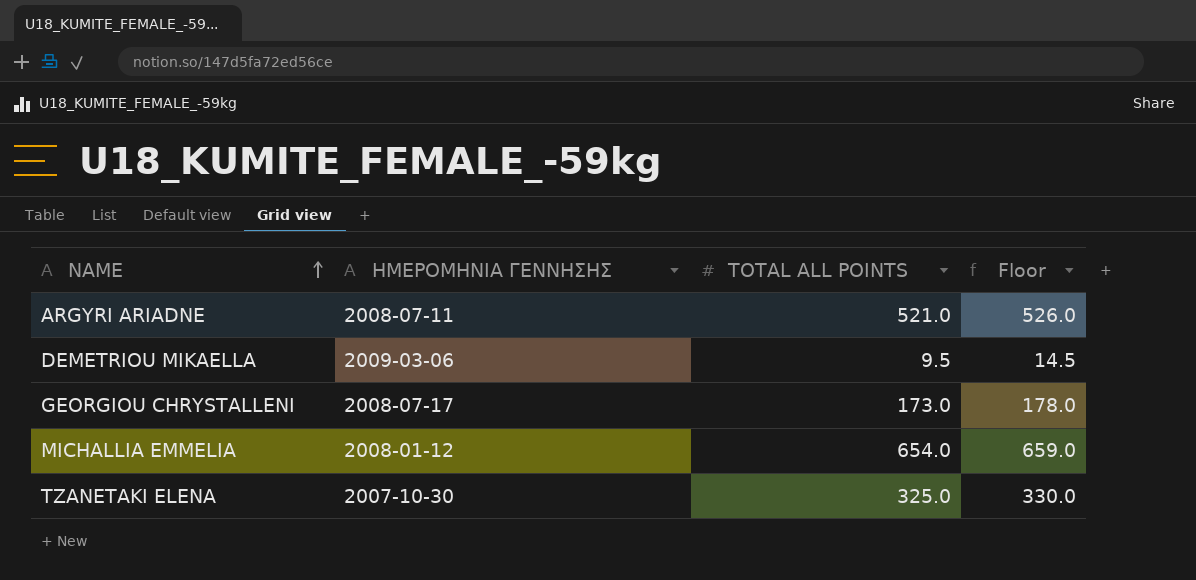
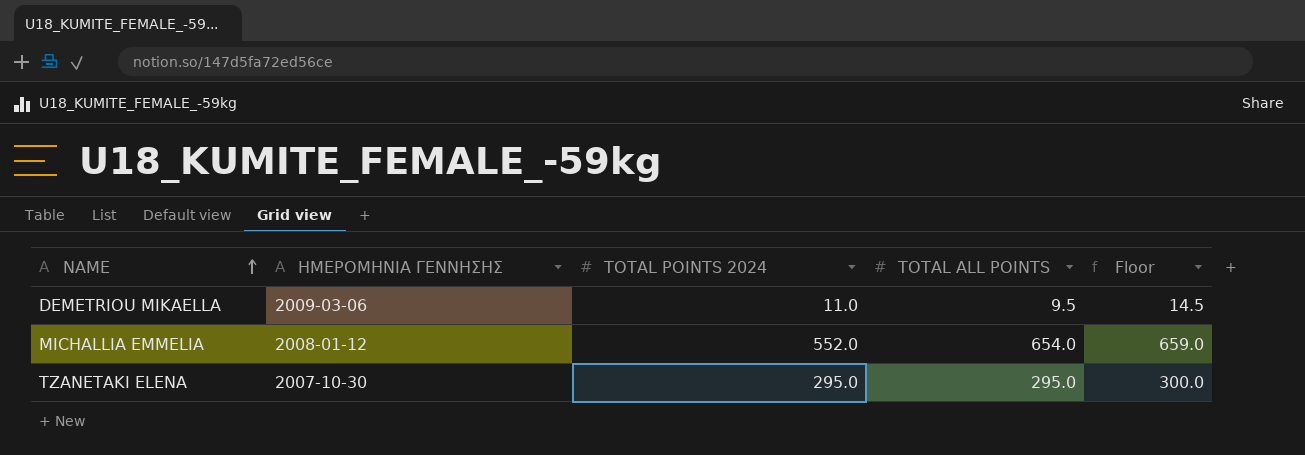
column TOTAL POINTS 2024 | position: none -> 3
row ARGYRI ARIADNE: 2008-07-11 | 521.0 | 526.0 -> none
row GEORGIOU CHRYSTALLENI: 2008-07-17 | 173.0 | 178.0 -> none
TZANETAKI ELENA | TOTAL ALL POINTS: 325.0 -> 295.0
TZANETAKI ELENA | Floor: 330.0 -> 300.0

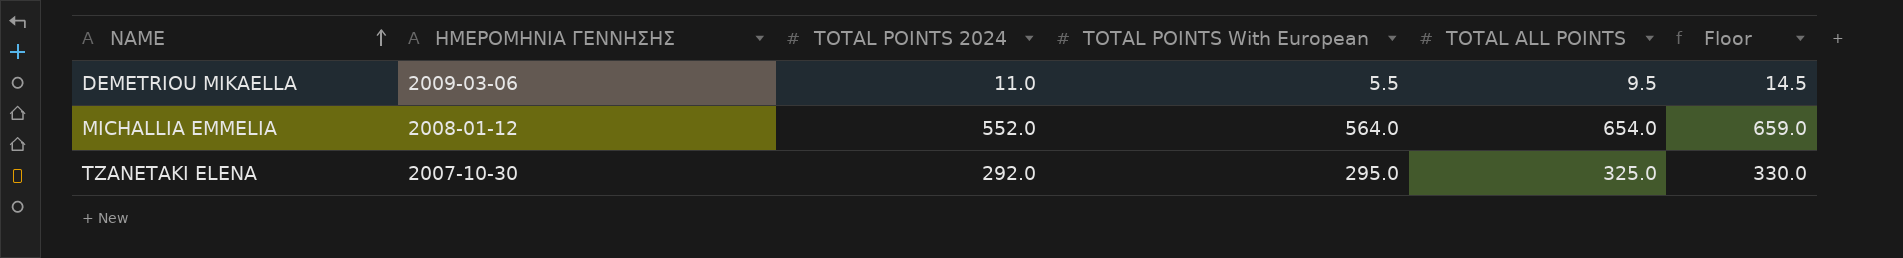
column TOTAL POINTS With European | position: none -> 4
TZANETAKI ELENA | TOTAL POINTS 2024: 295.0 -> 292.0
TZANETAKI ELENA | TOTAL ALL POINTS: 295.0 -> 325.0
TZANETAKI ELENA | Floor: 300.0 -> 330.0

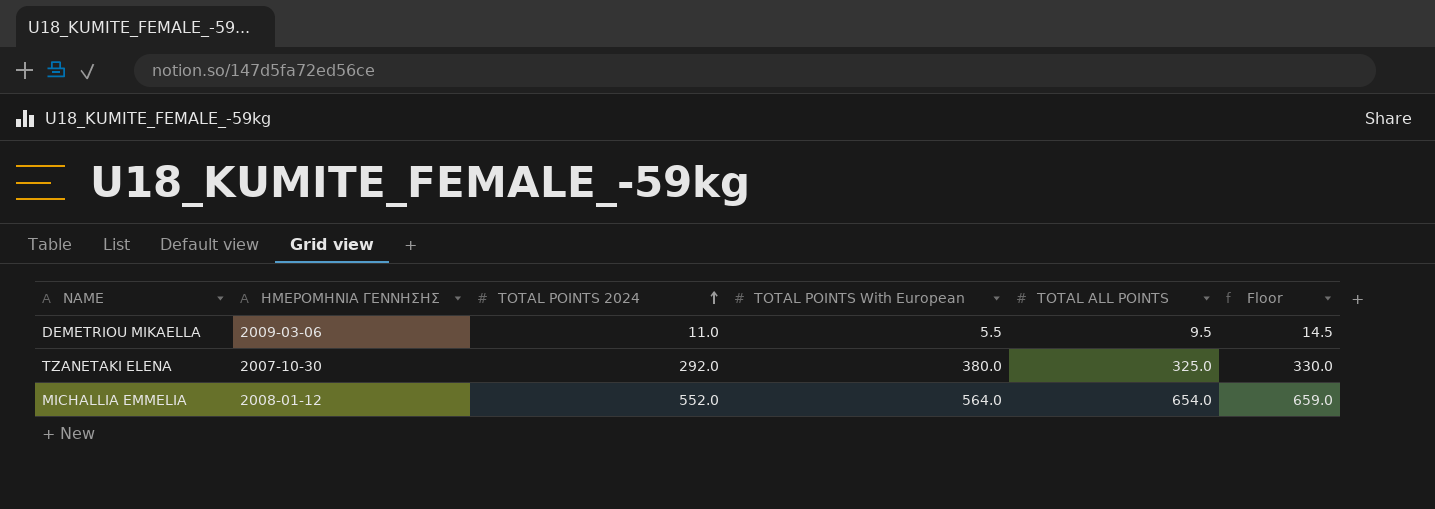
row order: NAME ascending -> TOTAL POINTS 2024 ascending
TZANETAKI ELENA | TOTAL POINTS With European: 295.0 -> 380.0

